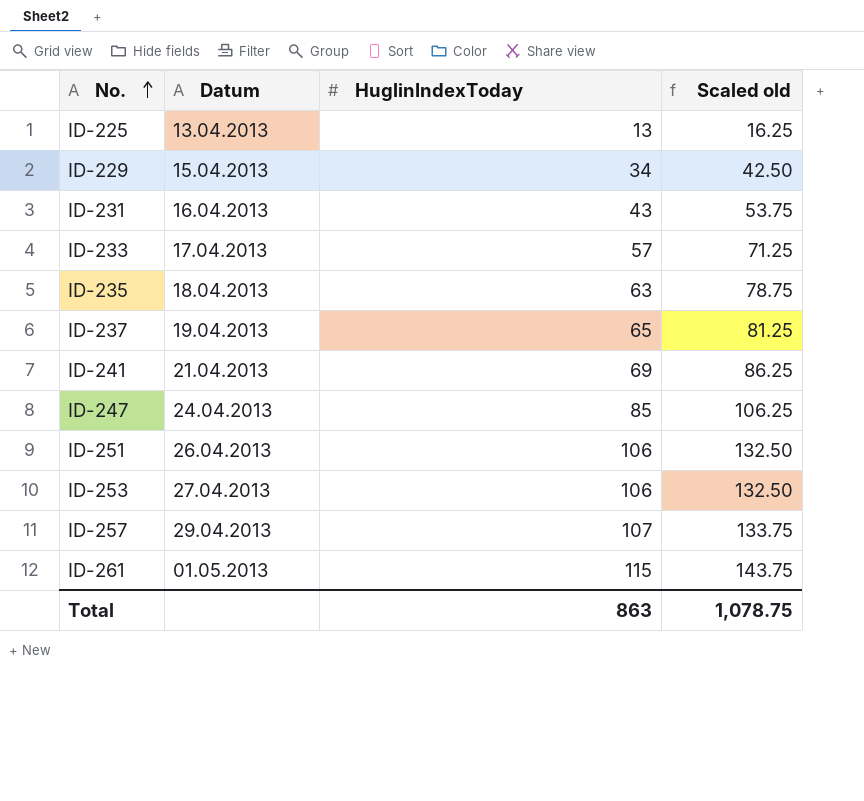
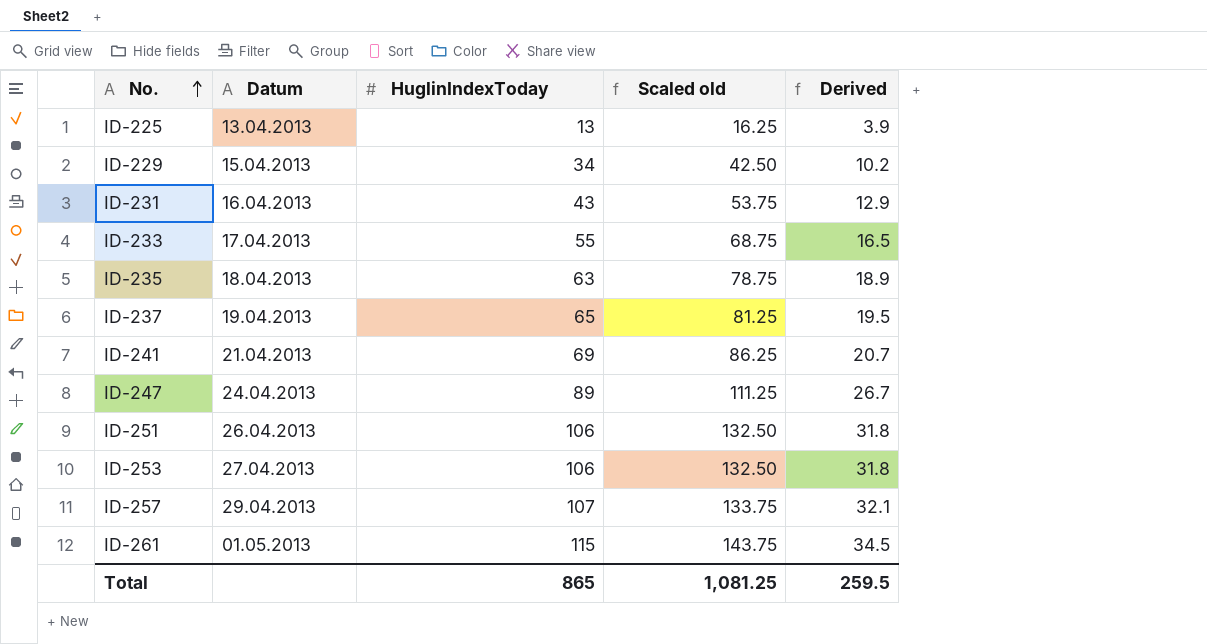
column Derived | formula: none -> [HuglinIndexToday] * 0.3
ID-233 | HuglinIndexToday: 57 -> 55
ID-233 | Scaled old: 71.25 -> 68.75
ID-247 | HuglinIndexToday: 85 -> 89
ID-247 | Scaled old: 106.25 -> 111.25
Total | HuglinIndexToday: 863 -> 865
Total | Scaled old: 1,078.75 -> 1,081.25

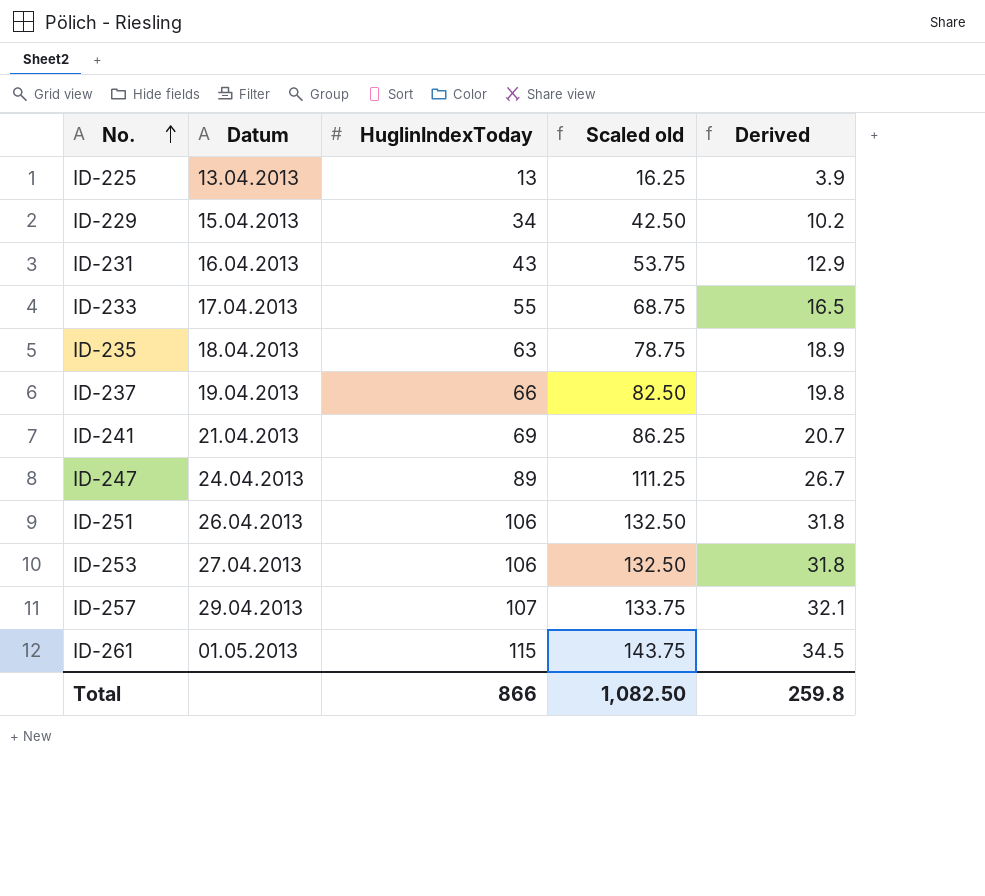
ID-237 | HuglinIndexToday: 65 -> 66
ID-237 | Scaled old: 81.25 -> 82.50
ID-237 | Derived: 19.5 -> 19.8
Total | HuglinIndexToday: 865 -> 866
Total | Scaled old: 1,081.25 -> 1,082.50
Total | Derived: 259.5 -> 259.8

